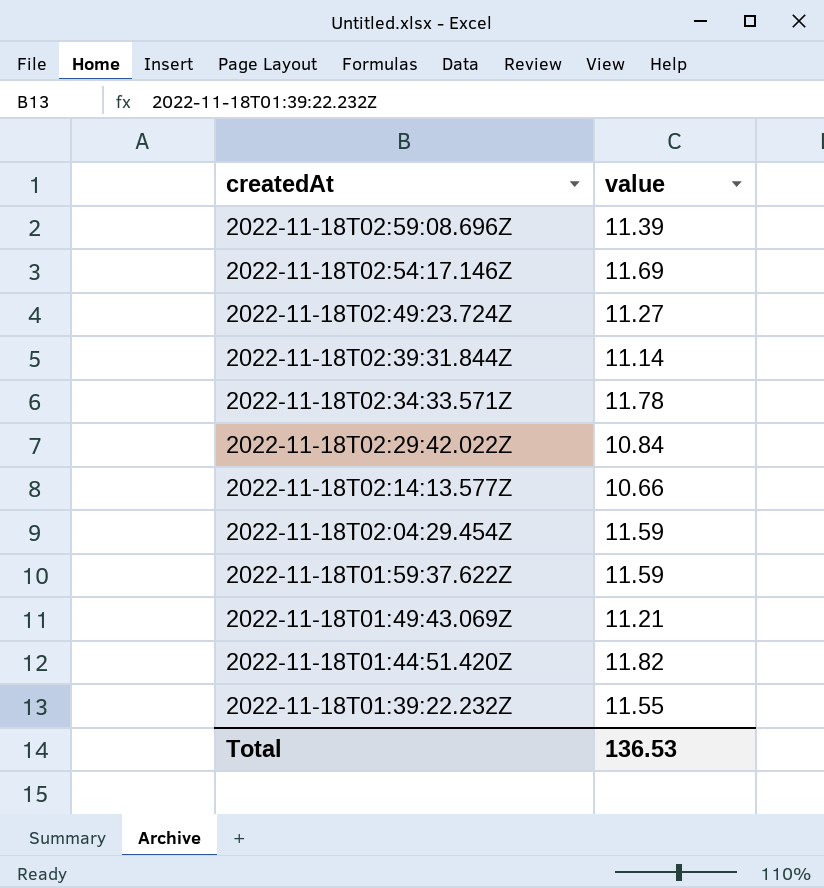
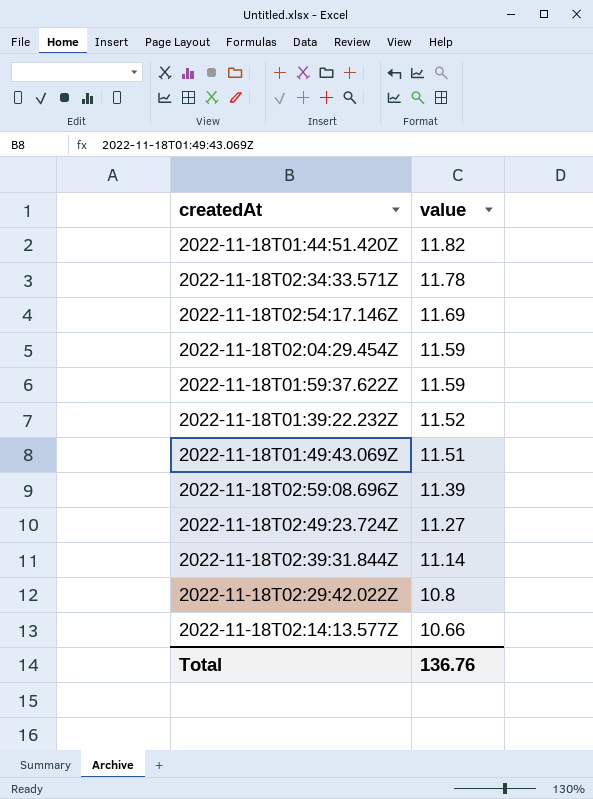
row order: createdAt descending -> value descending
2022-11-18T01:39:22.232Z | value: 11.55 -> 11.52
2022-11-18T01:49:43.069Z | value: 11.21 -> 11.51
2022-11-18T02:29:42.022Z | value: 10.84 -> 10.8
Total | value: 136.53 -> 136.76

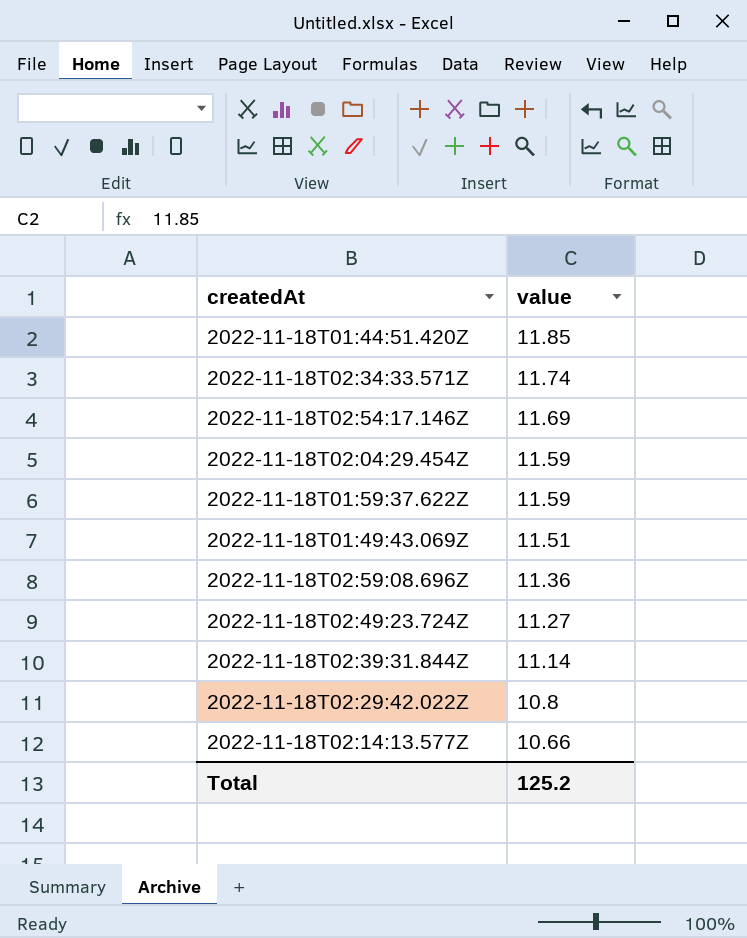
row 2022-11-18T01:39:22.232Z: 11.52 -> none
2022-11-18T01:44:51.420Z | value: 11.82 -> 11.85
2022-11-18T02:34:33.571Z | value: 11.78 -> 11.74
2022-11-18T02:59:08.696Z | value: 11.39 -> 11.36
Total | value: 136.76 -> 125.2

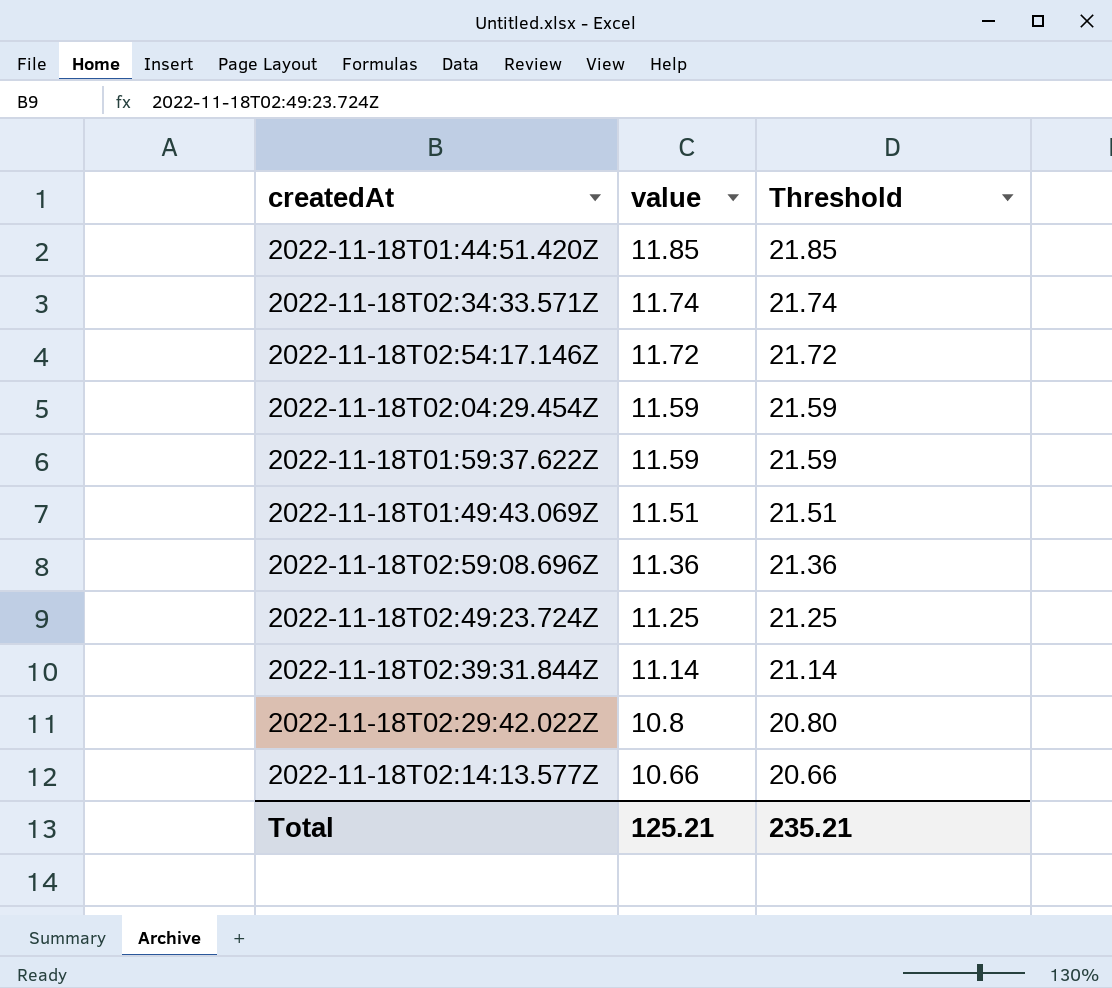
column Threshold | formula: none -> [value] + 10
2022-11-18T02:54:17.146Z | value: 11.69 -> 11.72
2022-11-18T02:49:23.724Z | value: 11.27 -> 11.25
Total | value: 125.2 -> 125.21

